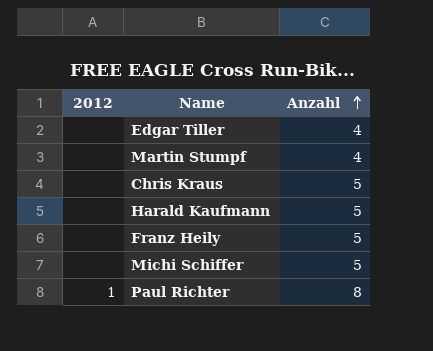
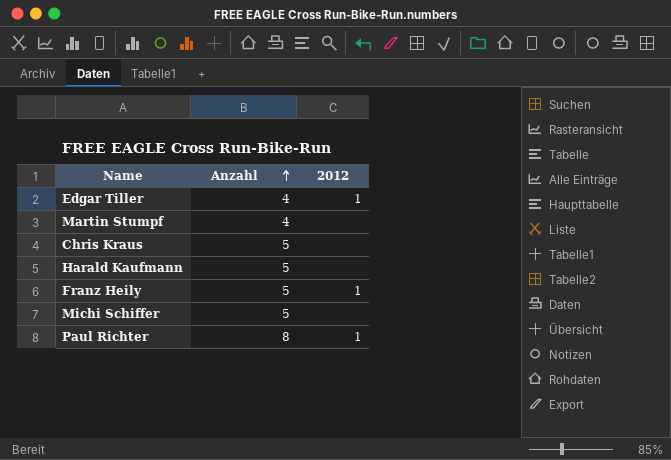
column 2012 | position: 1 -> 3
Edgar Tiller | 2012: none -> 1
Franz Heily | 2012: none -> 1

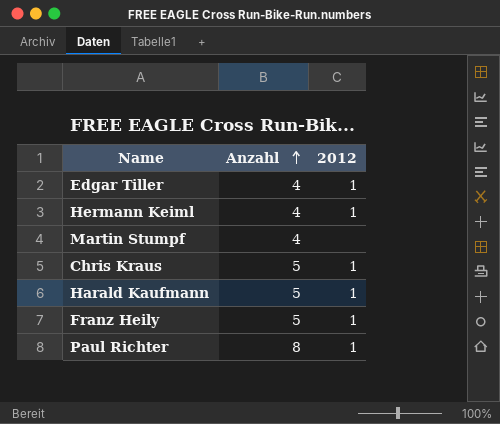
row Michi Schiffer: 5 | none -> none
row Hermann Keiml: none -> 4 | 1
Chris Kraus | 2012: none -> 1
Harald Kaufmann | 2012: none -> 1

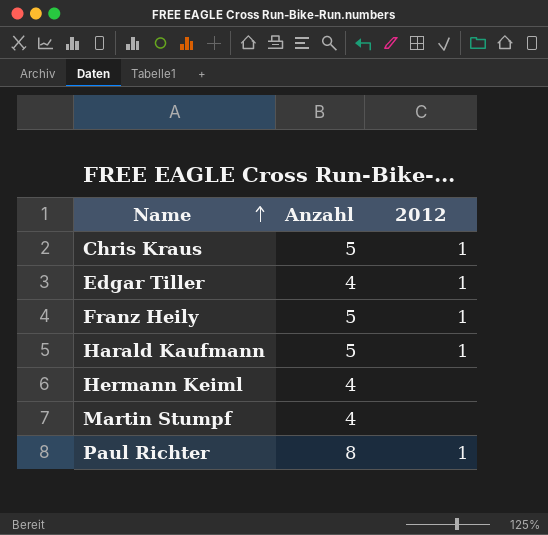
row order: Anzahl ascending -> Name ascending
Hermann Keiml | 2012: 1 -> none

